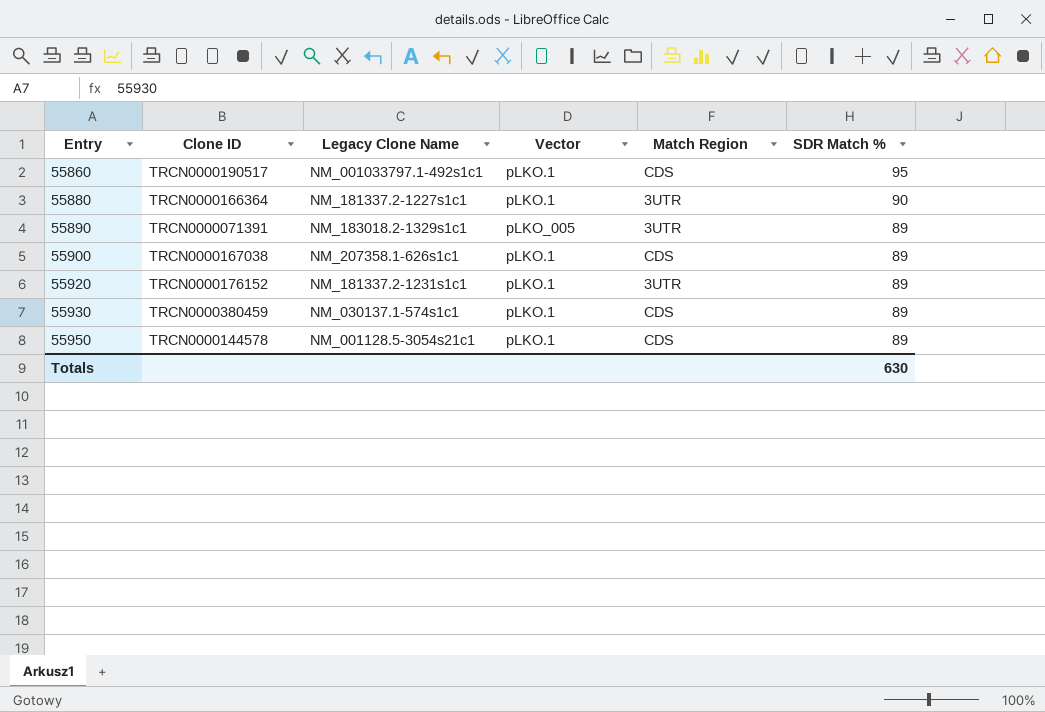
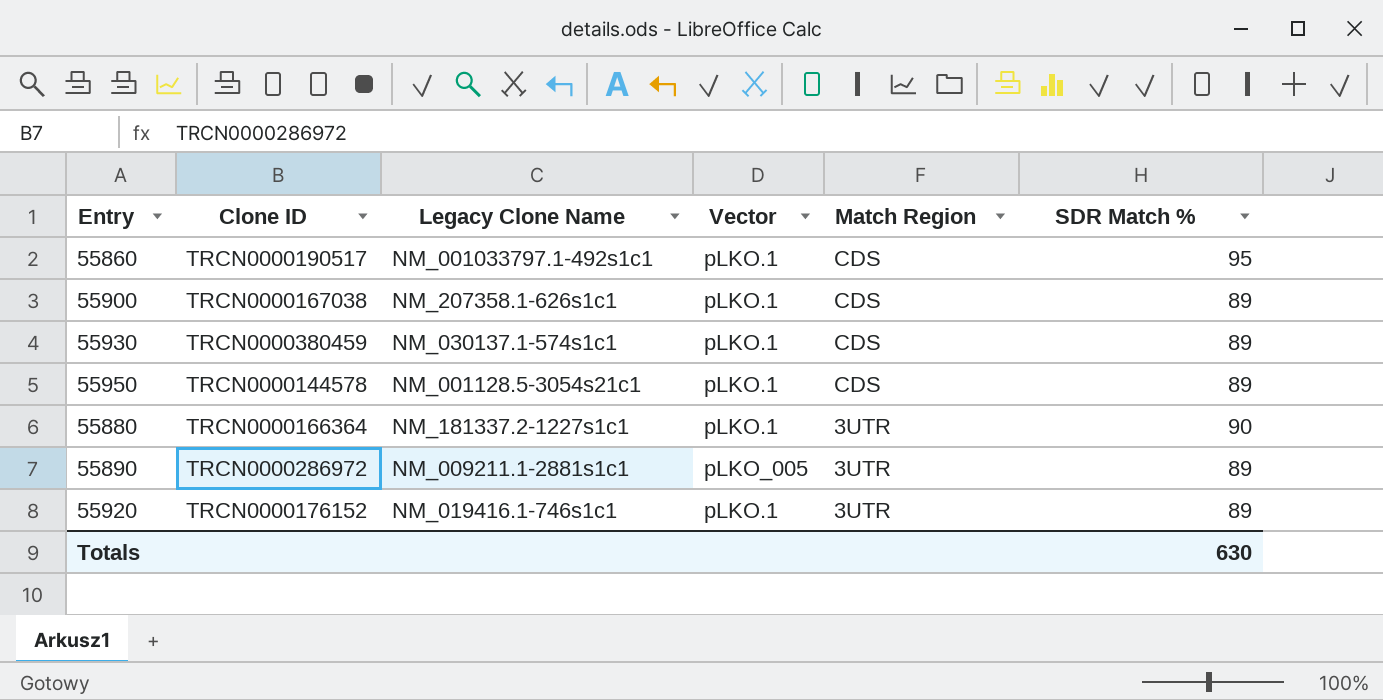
row order: Entry ascending -> Match Region descending
55890 | Clone ID: TRCN0000071391 -> TRCN0000286972
55890 | Legacy Clone Name: NM_183018.2-1329s1c1 -> NM_009211.1-2881s1c1
55920 | Legacy Clone Name: NM_181337.2-1231s1c1 -> NM_019416.1-746s1c1

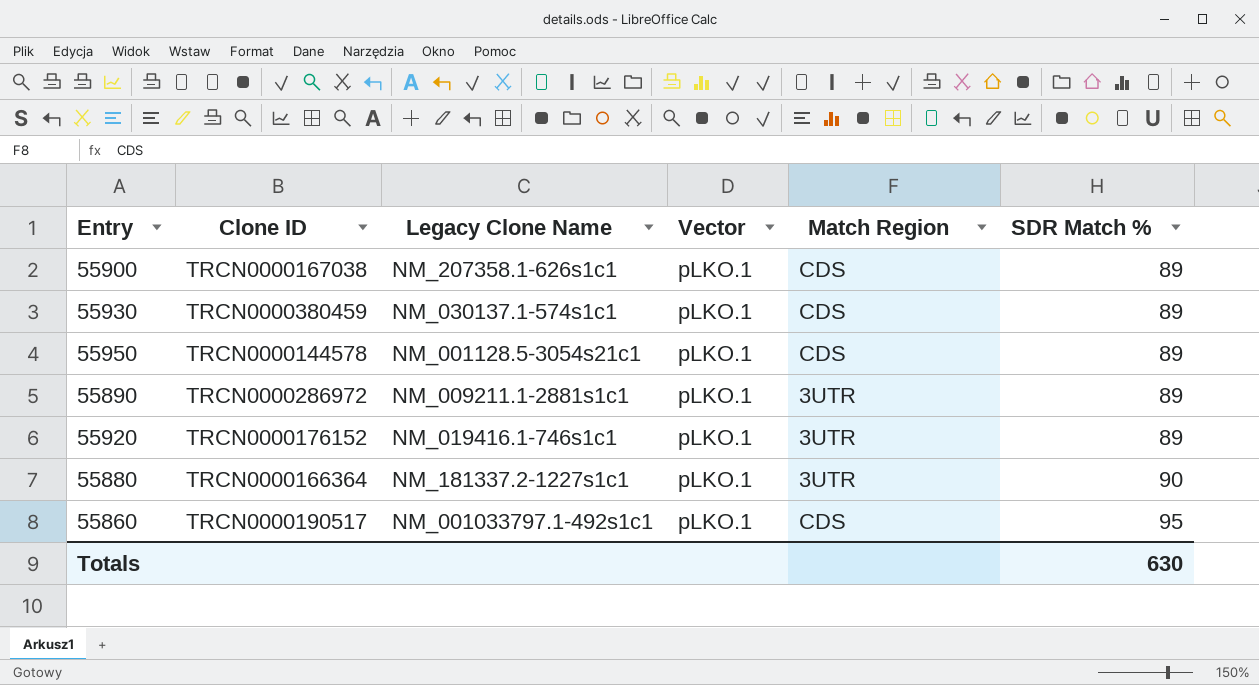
row order: Match Region descending -> SDR Match % ascending
55890 | Vector: pLKO_005 -> pLKO.1

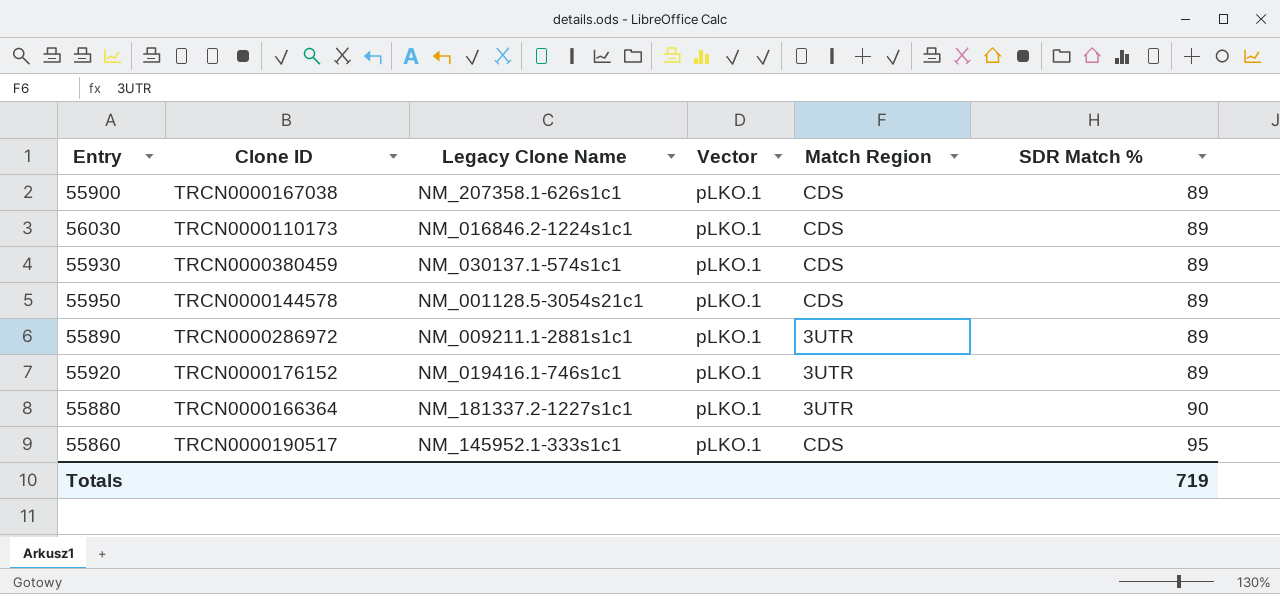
row 56030: none -> TRCN0000110173 | NM_016846.2-1224s1c1 | pLKO.1 | CDS | 89
55860 | Legacy Clone Name: NM_001033797.1-492s1c1 -> NM_145952.1-333s1c1
Totals | SDR Match %: 630 -> 719

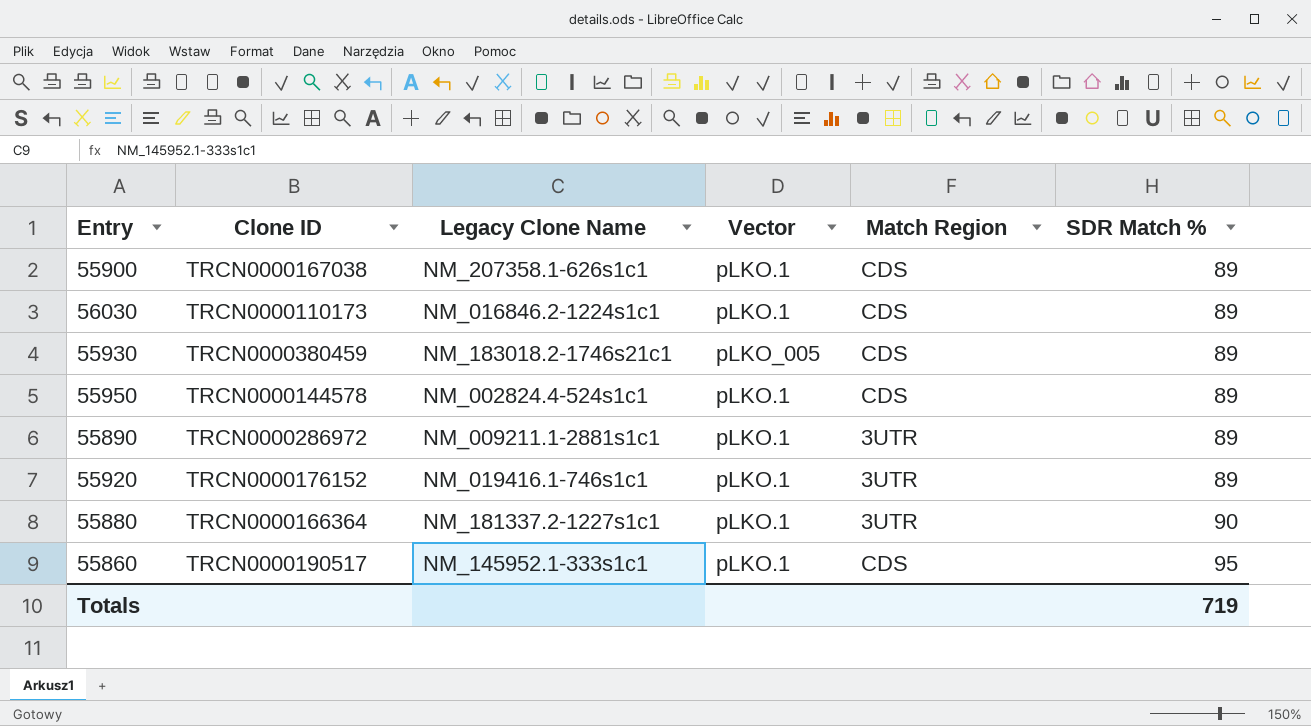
55930 | Legacy Clone Name: NM_030137.1-574s1c1 -> NM_183018.2-1746s21c1
55930 | Vector: pLKO.1 -> pLKO_005
55950 | Legacy Clone Name: NM_001128.5-3054s21c1 -> NM_002824.4-524s1c1

